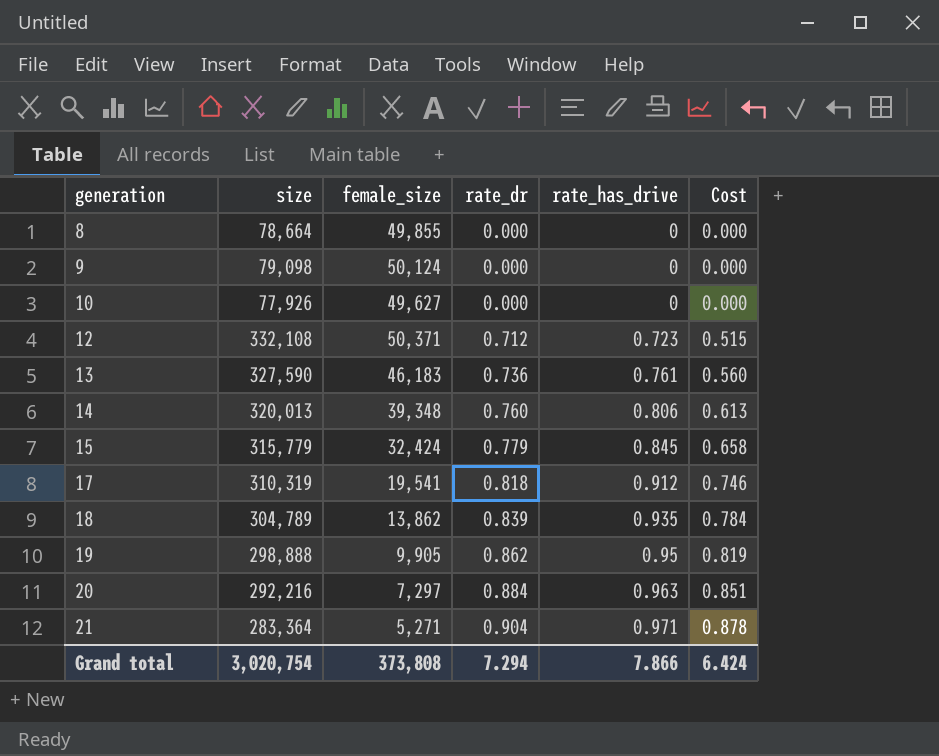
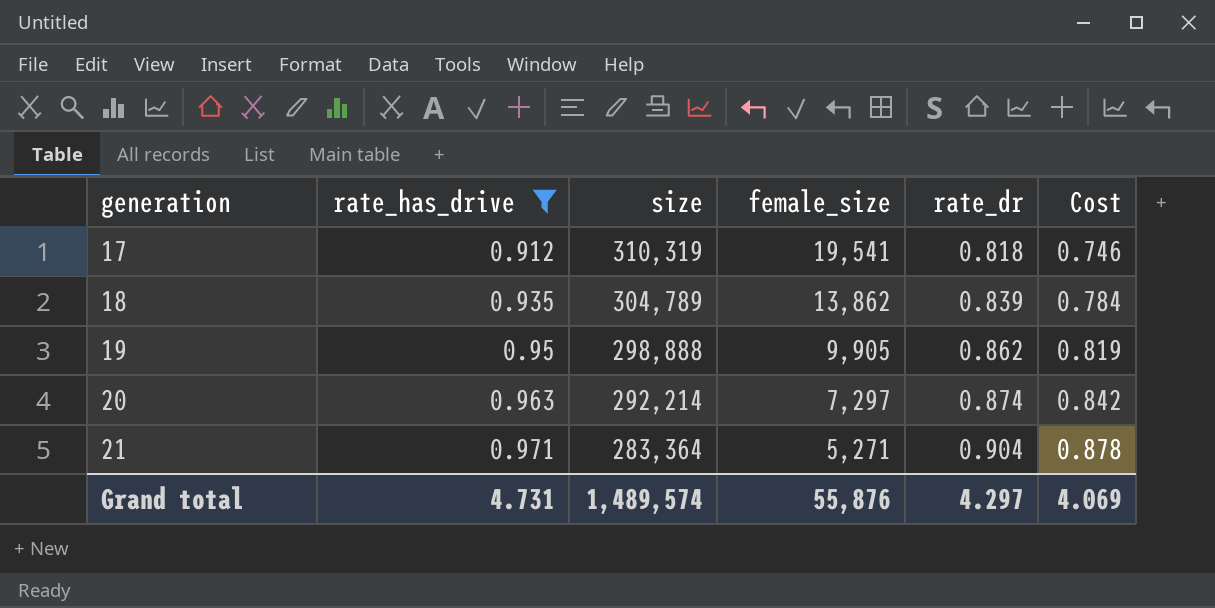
filter: none -> rate_has_drive >= 0.912
column rate_has_drive | position: 5 -> 2
20 | size: 292,216 -> 292,214
20 | rate_dr: 0.884 -> 0.874
20 | Cost: 0.851 -> 0.842
Grand total | rate_has_drive: 7.866 -> 4.731
Grand total | size: 3,020,754 -> 1,489,574
Grand total | female_size: 373,808 -> 55,876
Grand total | rate_dr: 7.294 -> 4.297
Grand total | Cost: 6.424 -> 4.069

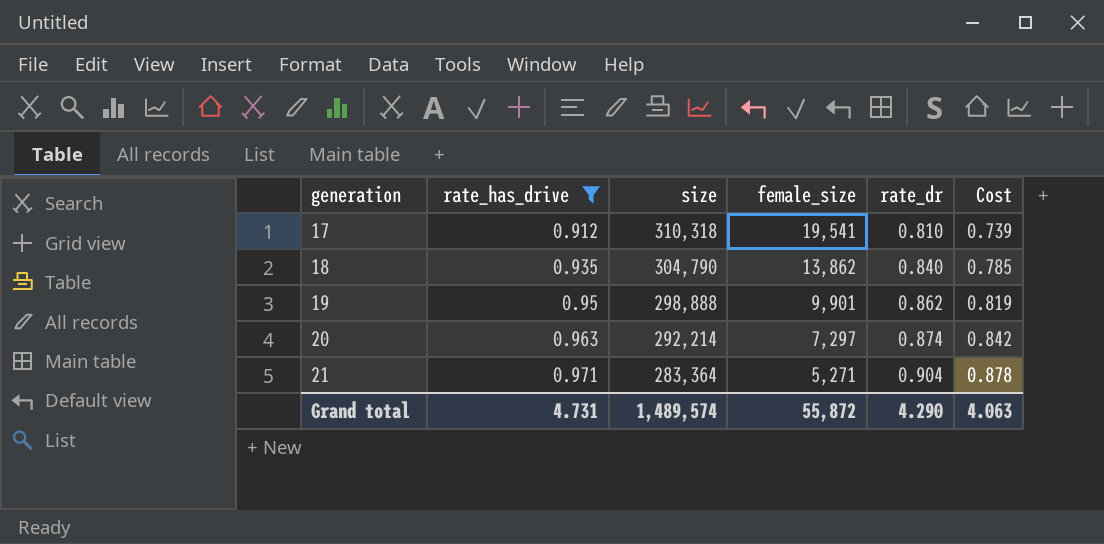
17 | size: 310,319 -> 310,318
17 | rate_dr: 0.818 -> 0.810
17 | Cost: 0.746 -> 0.739
18 | size: 304,789 -> 304,790
18 | rate_dr: 0.839 -> 0.840
18 | Cost: 0.784 -> 0.785
19 | female_size: 9,905 -> 9,901
Grand total | female_size: 55,876 -> 55,872
Grand total | rate_dr: 4.297 -> 4.290
Grand total | Cost: 4.069 -> 4.063

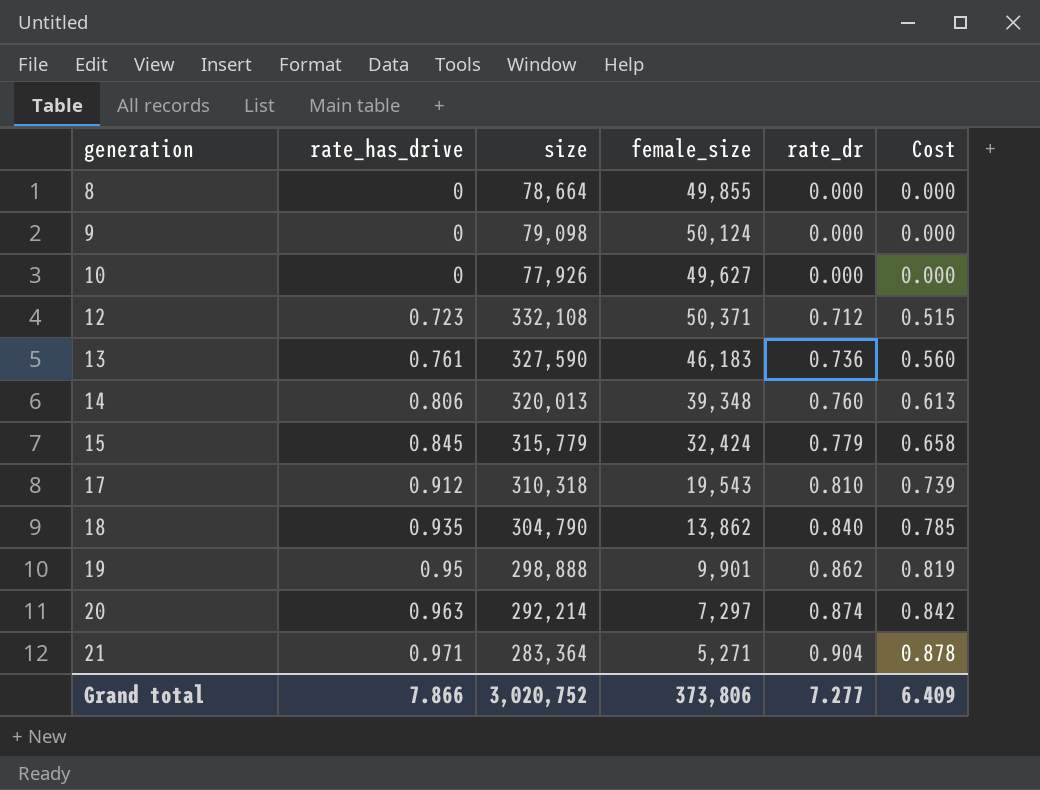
filter: rate_has_drive >= 0.912 -> none
17 | female_size: 19,541 -> 19,543
Grand total | rate_has_drive: 4.731 -> 7.866
Grand total | size: 1,489,574 -> 3,020,752
Grand total | female_size: 55,872 -> 373,806
Grand total | rate_dr: 4.290 -> 7.277
Grand total | Cost: 4.063 -> 6.409

